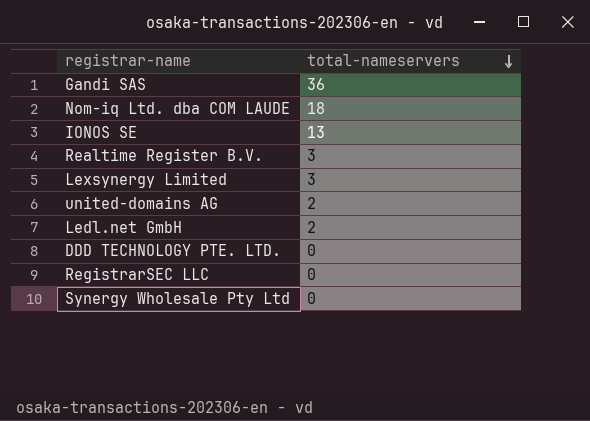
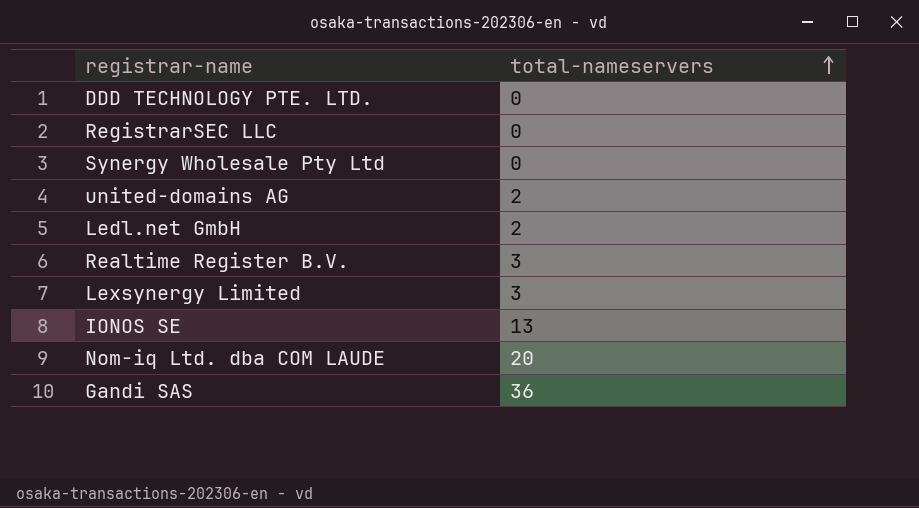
row order: total-nameservers descending -> total-nameservers ascending
Nom-iq Ltd. dba COM LAUDE | total-nameservers: 18 -> 20

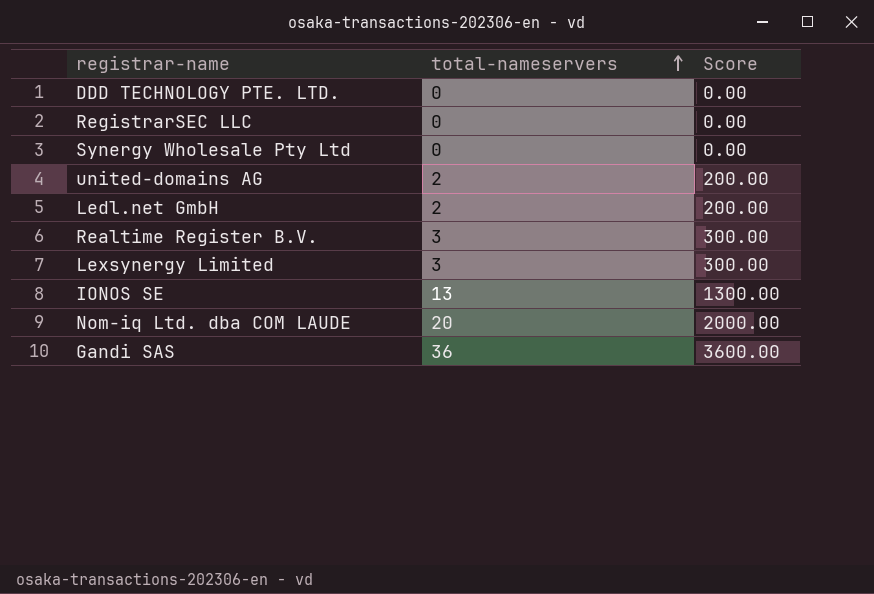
column Score | formula: none -> [total-nameservers] * 100

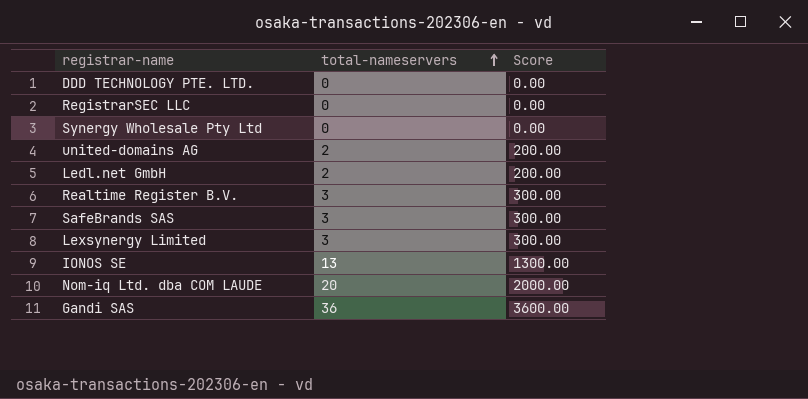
row SafeBrands SAS: none -> 3 | 300.00

